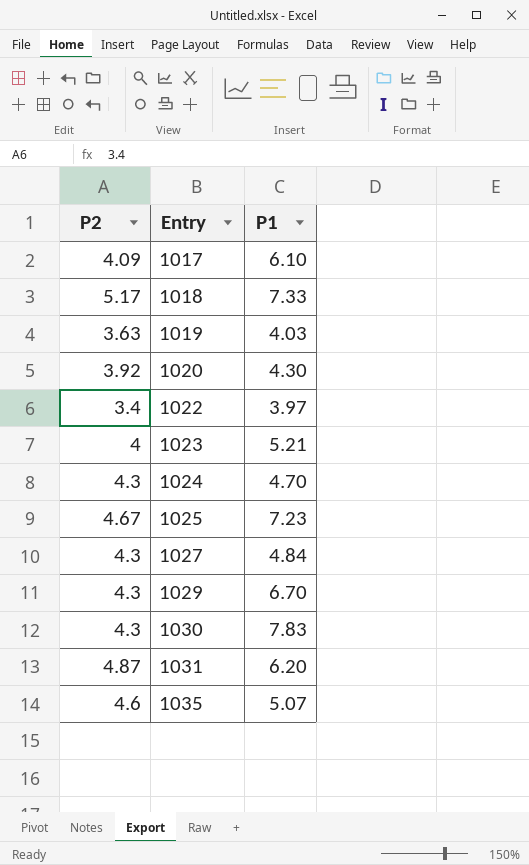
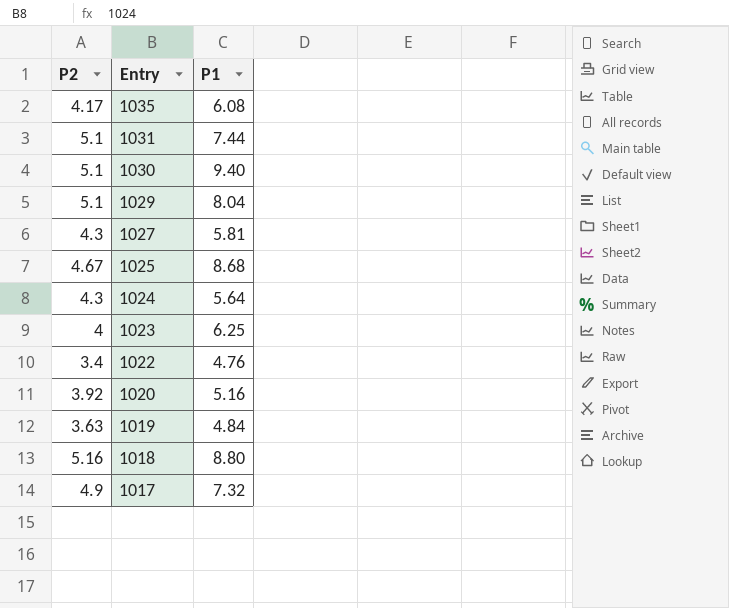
row order: Entry ascending -> Entry descending
1035 | P2: 4.6 -> 4.17
1035 | P1: 5.07 -> 6.08
1031 | P2: 4.87 -> 5.1
1031 | P1: 6.20 -> 7.44
1030 | P2: 4.3 -> 5.1
1030 | P1: 7.83 -> 9.40
1029 | P2: 4.3 -> 5.1
1029 | P1: 6.70 -> 8.04
1027 | P1: 4.84 -> 5.81
1025 | P1: 7.23 -> 8.68
1024 | P1: 4.70 -> 5.64
1023 | P1: 5.21 -> 6.25
1022 | P1: 3.97 -> 4.76
1020 | P1: 4.30 -> 5.16
1019 | P1: 4.03 -> 4.84
1018 | P2: 5.17 -> 5.16
1018 | P1: 7.33 -> 8.80
1017 | P2: 4.09 -> 4.9
1017 | P1: 6.10 -> 7.32

